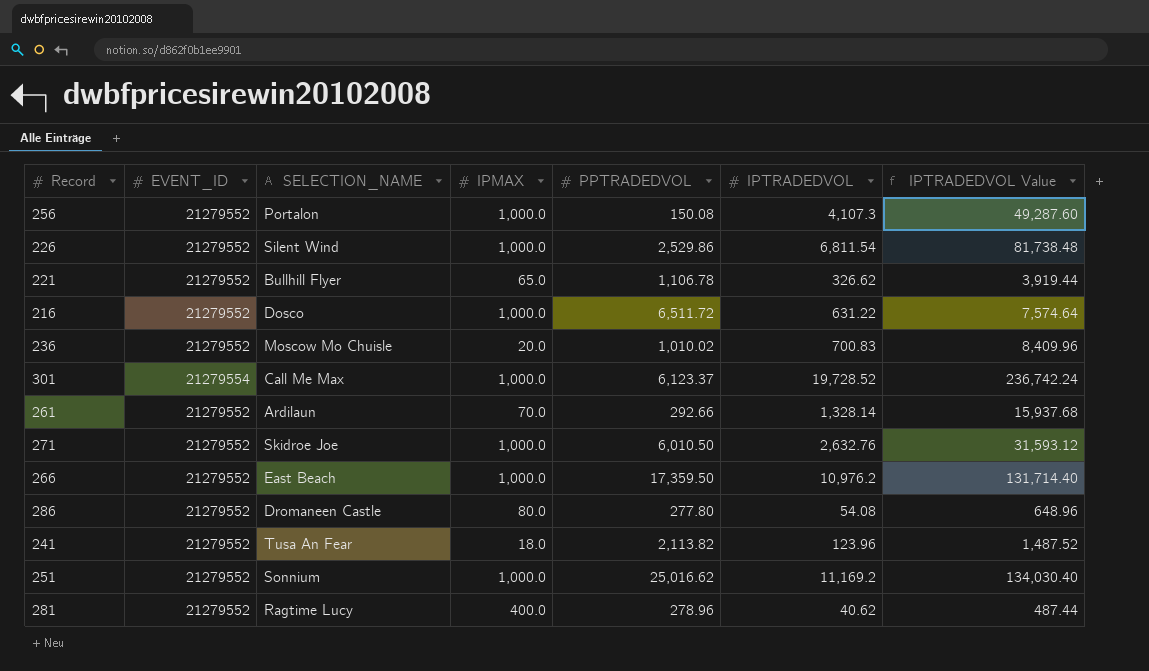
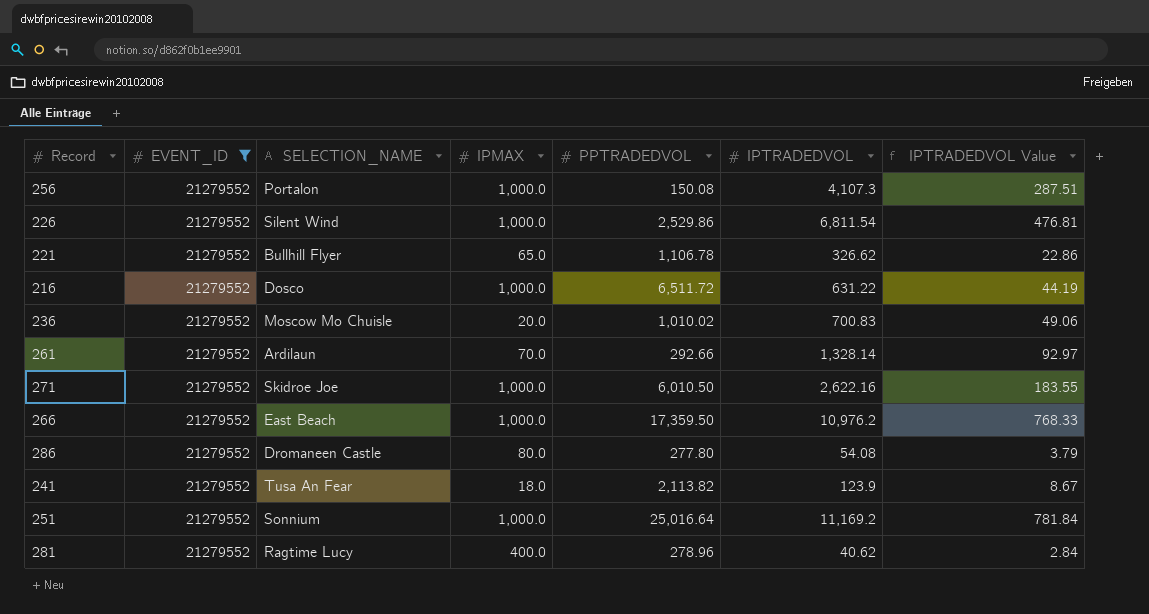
filter: none -> EVENT_ID = 21279552
column IPTRADEDVOL Value | formula: [IPTRADEDVOL] * 12 -> [IPTRADEDVOL] * 0.07
271 | IPTRADEDVOL: 2,632.76 -> 2,622.16
241 | IPTRADEDVOL: 123.96 -> 123.9
251 | PPTRADEDVOL: 25,016.62 -> 25,016.64

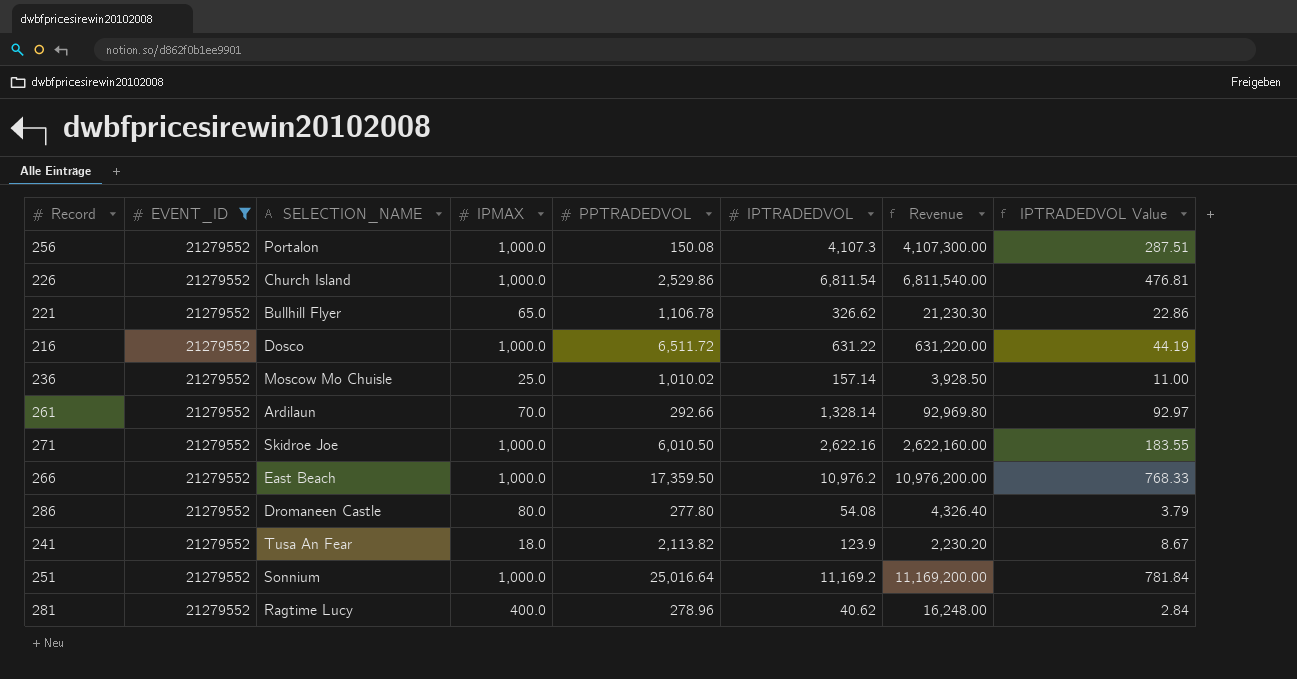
column Revenue | formula: none -> [IPMAX] * [IPTRADEDVOL]
226 | SELECTION_NAME: Silent Wind -> Church Island
236 | IPMAX: 20.0 -> 25.0
236 | IPTRADEDVOL: 700.83 -> 157.14
236 | IPTRADEDVOL Value: 49.06 -> 11.00

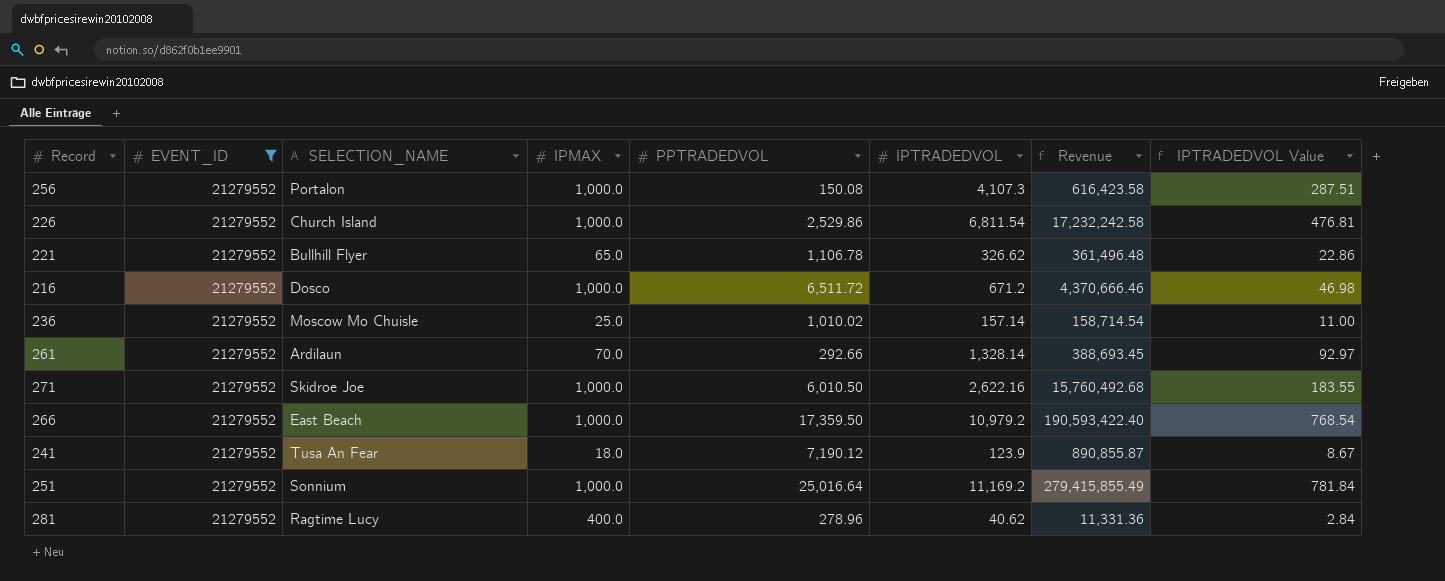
column Revenue | formula: [IPMAX] * [IPTRADEDVOL] -> [PPTRADEDVOL] * [IPTRADEDVOL]
row 286: 21279552 | Dromaneen Castle | 80.0 | 277.80 | 54.08 | 4,326.40 | 3.79 -> none
216 | IPTRADEDVOL: 631.22 -> 671.2
216 | IPTRADEDVOL Value: 44.19 -> 46.98
266 | IPTRADEDVOL: 10,976.2 -> 10,979.2
266 | IPTRADEDVOL Value: 768.33 -> 768.54
241 | PPTRADEDVOL: 2,113.82 -> 7,190.12

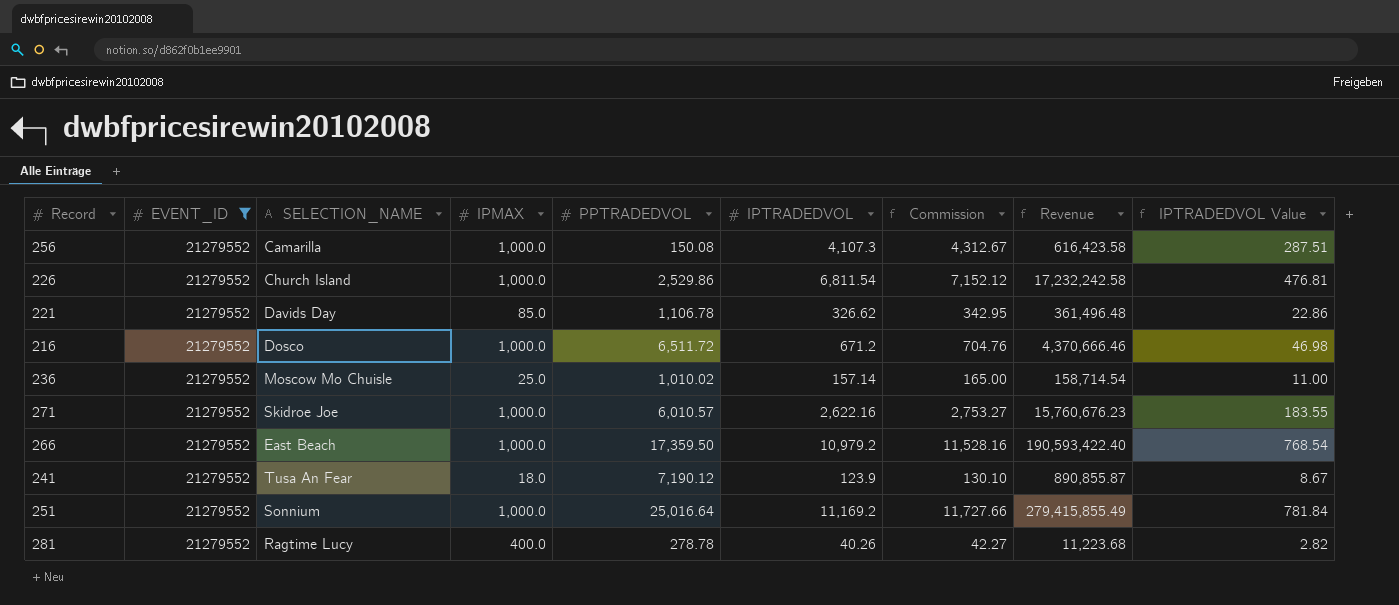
column Commission | formula: none -> [IPTRADEDVOL] * 1.05
row 261: 21279552 | Ardilaun | 70.0 | 292.66 | 1,328.14 | 388,693.45 | 92.97 -> none
256 | SELECTION_NAME: Portalon -> Camarilla
221 | SELECTION_NAME: Bullhill Flyer -> Davids Day
221 | IPMAX: 65.0 -> 85.0
271 | PPTRADEDVOL: 6,010.50 -> 6,010.57
271 | Revenue: 15,760,492.68 -> 15,760,676.23
281 | PPTRADEDVOL: 278.96 -> 278.78
281 | IPTRADEDVOL: 40.62 -> 40.26
281 | Revenue: 11,331.36 -> 11,223.68
281 | IPTRADEDVOL Value: 2.84 -> 2.82

